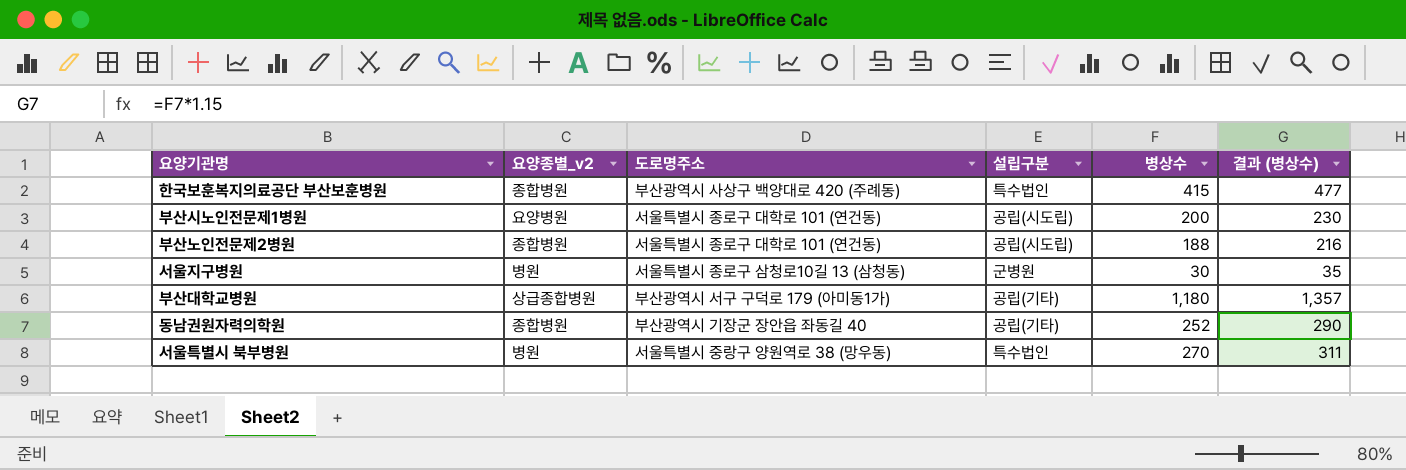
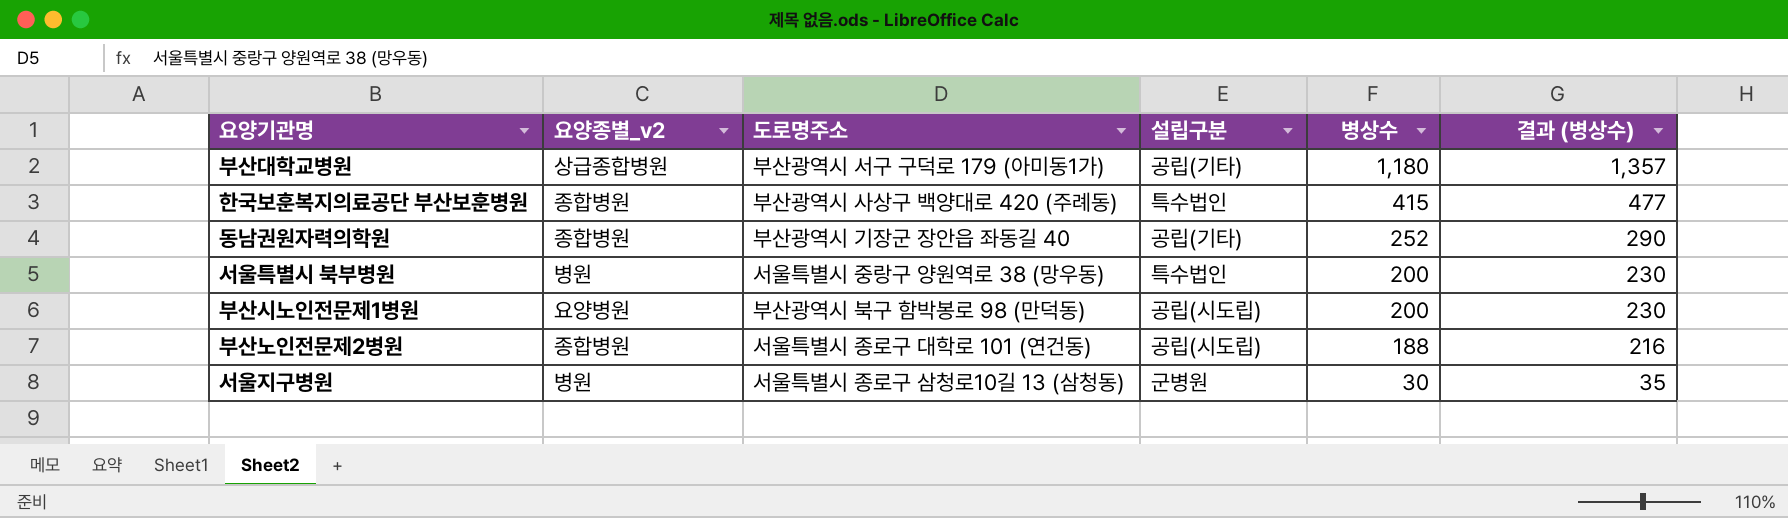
row order: none -> 병상수 descending
서울특별시 북부병원 | 병상수: 270 -> 200
서울특별시 북부병원 | 결과 (병상수): 311 -> 230
부산시노인전문제1병원 | 도로명주소: 서울특별시 종로구 대학로 101 (연건동) -> 부산광역시 북구 함박봉로 98 (만덕동)

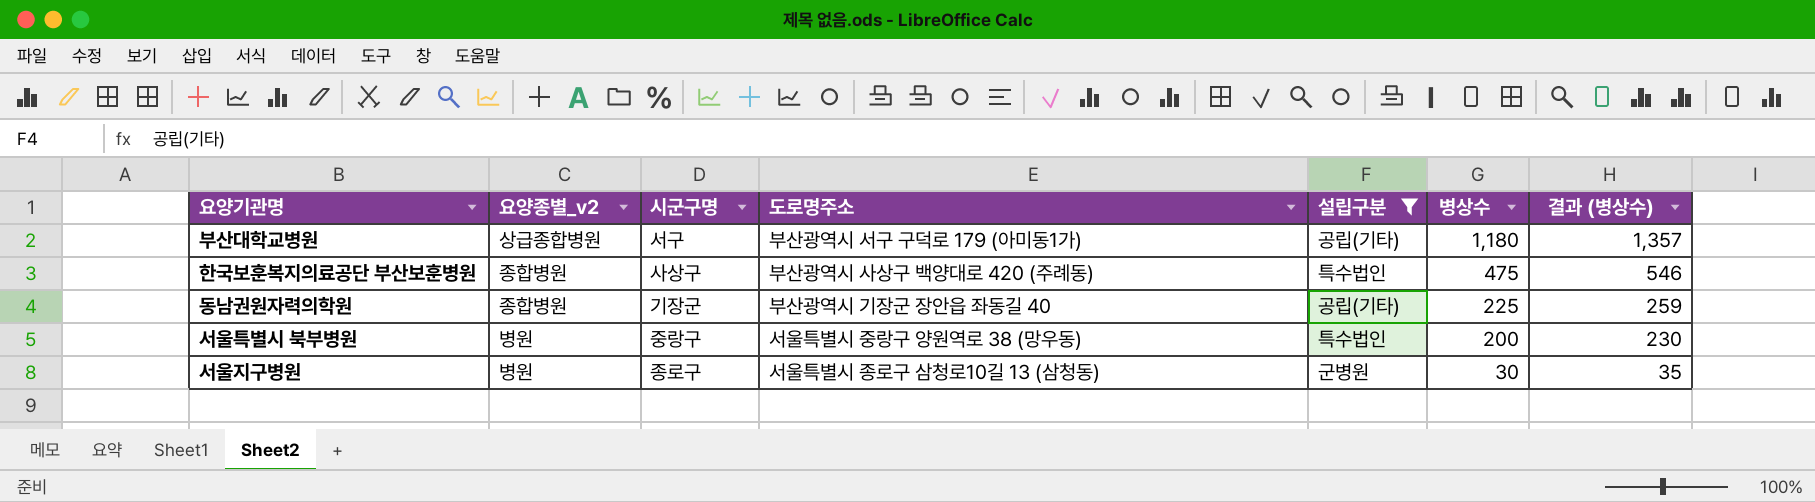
filter: none -> 설립구분 != 공립(시도립)
column 시군구명 | position: none -> 3
한국보훈복지의료공단 부산보훈병원 | 병상수: 415 -> 475
한국보훈복지의료공단 부산보훈병원 | 결과 (병상수): 477 -> 546
동남권원자력의학원 | 병상수: 252 -> 225
동남권원자력의학원 | 결과 (병상수): 290 -> 259

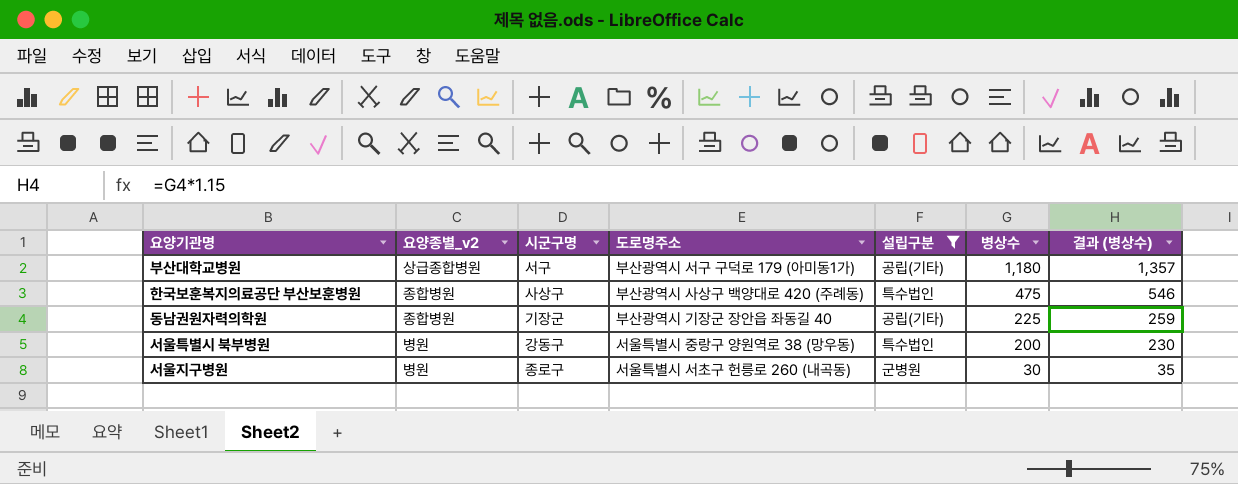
서울특별시 북부병원 | 시군구명: 중랑구 -> 강동구
서울지구병원 | 도로명주소: 서울특별시 종로구 삼청로10길 13 (삼청동) -> 서울특별시 서초구 헌릉로 260 (내곡동)

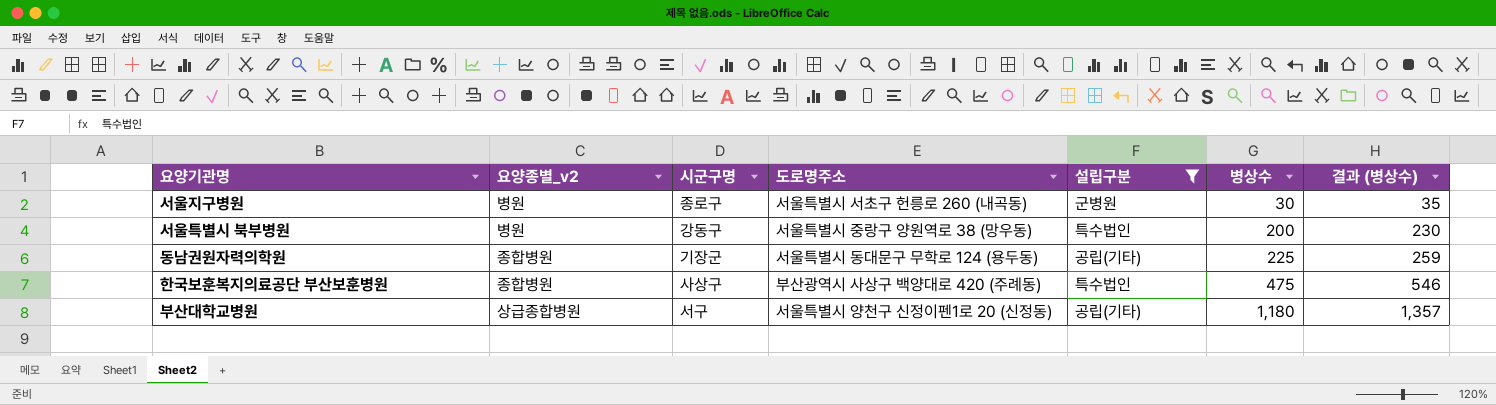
row order: 병상수 descending -> 병상수 ascending
동남권원자력의학원 | 도로명주소: 부산광역시 기장군 장안읍 좌동길 40 -> 서울특별시 동대문구 무학로 124 (용두동)
부산대학교병원 | 도로명주소: 부산광역시 서구 구덕로 179 (아미동1가) -> 서울특별시 양천구 신정이펜1로 20 (신정동)

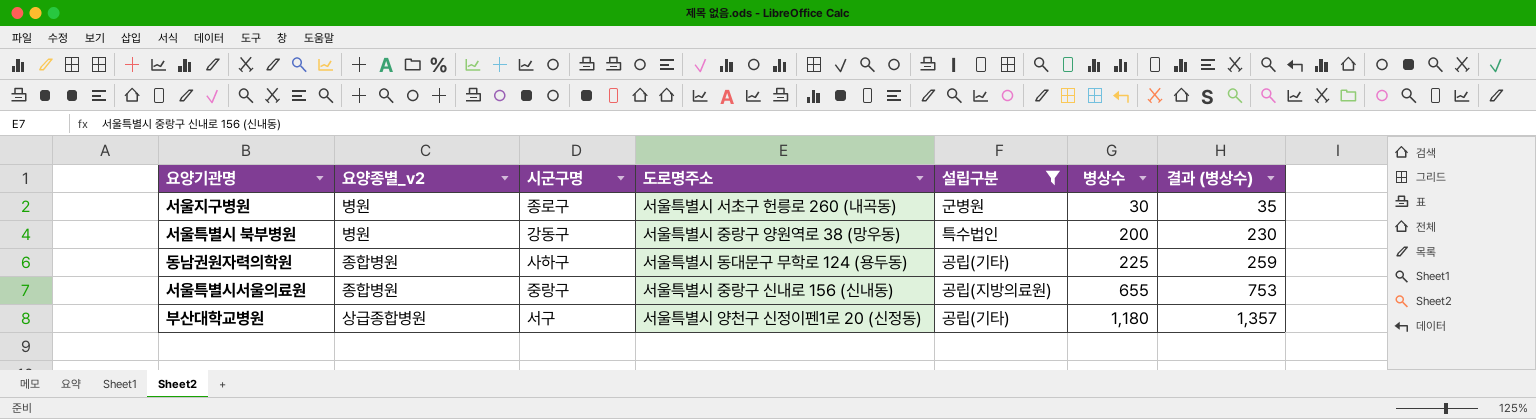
row 한국보훈복지의료공단 부산보훈병원: 종합병원 | 사상구 | 부산광역시 사상구 백양대로 420 (주례동) | 특수법인 | 475 | 546 -> none
동남권원자력의학원 | 시군구명: 기장군 -> 사하구
row 서울특별시서울의료원: none -> 종합병원 | 중랑구 | 서울특별시 중랑구 신내로 156 (신내동) | 공립(지방의료원) | 655 | 753

